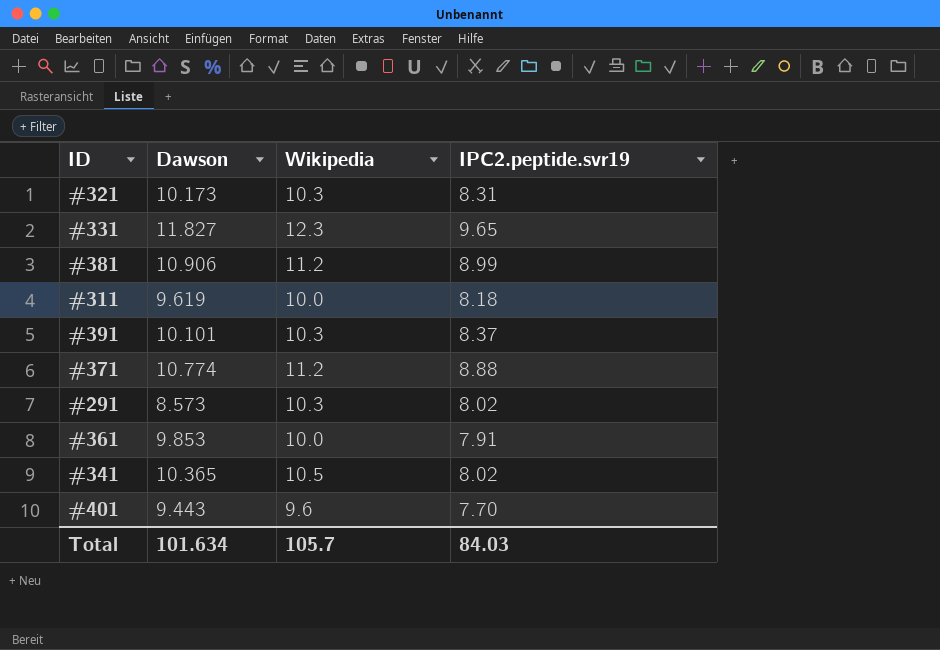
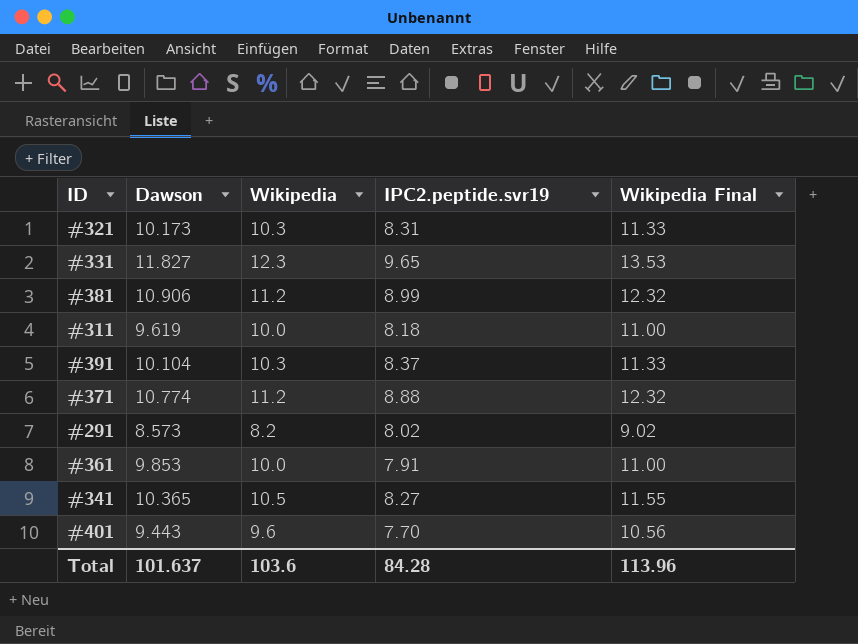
column Wikipedia Final | formula: none -> [Wikipedia] * 1.1
#391 | Dawson: 10.101 -> 10.104
#291 | Wikipedia: 10.3 -> 8.2
#341 | IPC2.peptide.svr19: 8.02 -> 8.27
Total | Dawson: 101.634 -> 101.637
Total | Wikipedia: 105.7 -> 103.6
Total | IPC2.peptide.svr19: 84.03 -> 84.28

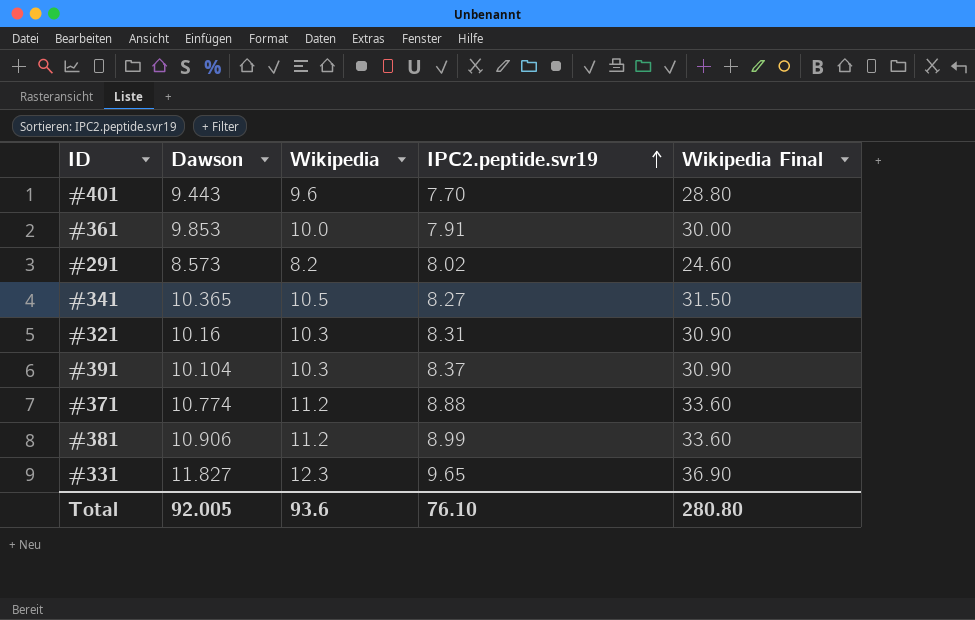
row order: none -> IPC2.peptide.svr19 ascending
column Wikipedia Final | formula: [Wikipedia] * 1.1 -> [Wikipedia] * 3
row #311: 9.619 | 10.0 | 8.18 | 11.00 -> none
#321 | Dawson: 10.173 -> 10.16
Total | Dawson: 101.637 -> 92.005
Total | Wikipedia: 103.6 -> 93.6
Total | IPC2.peptide.svr19: 84.28 -> 76.10
Total | Wikipedia Final: 113.96 -> 280.80

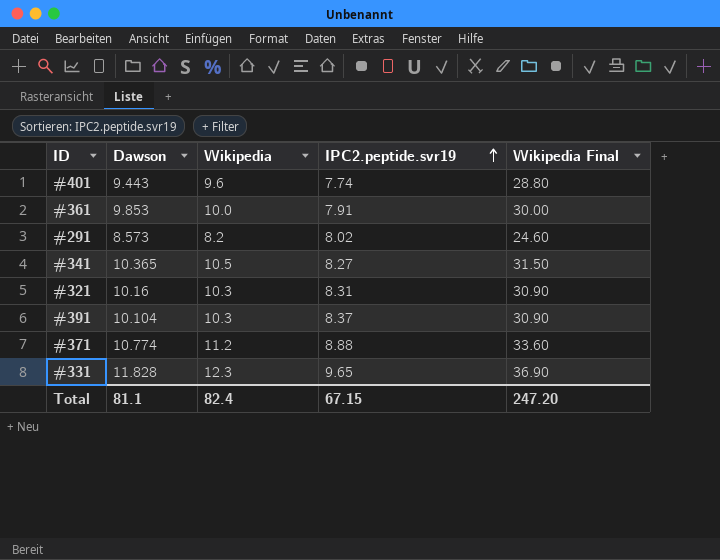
row #381: 10.906 | 11.2 | 8.99 | 33.60 -> none
#401 | IPC2.peptide.svr19: 7.70 -> 7.74
#331 | Dawson: 11.827 -> 11.828
Total | Dawson: 92.005 -> 81.1
Total | Wikipedia: 93.6 -> 82.4
Total | IPC2.peptide.svr19: 76.10 -> 67.15
Total | Wikipedia Final: 280.80 -> 247.20

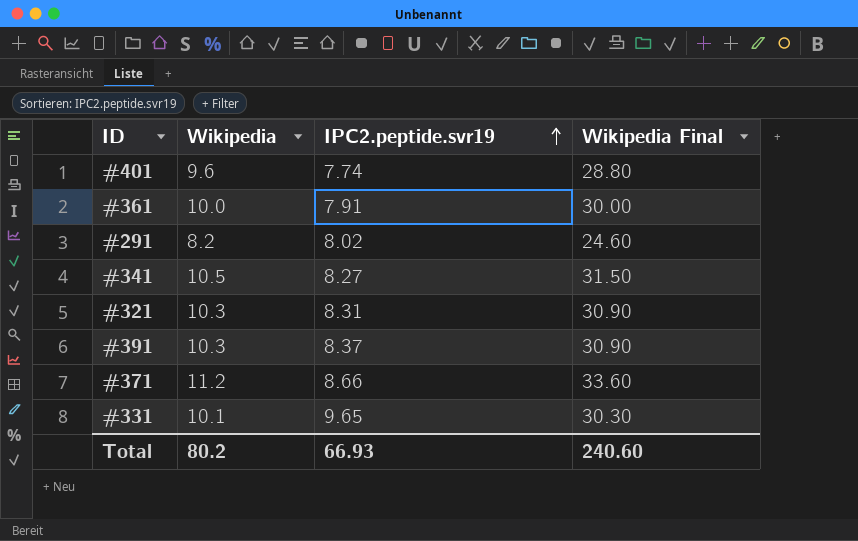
column Dawson | position: 2 -> none
#371 | IPC2.peptide.svr19: 8.88 -> 8.66
#331 | Wikipedia: 12.3 -> 10.1
#331 | Wikipedia Final: 36.90 -> 30.30
Total | Wikipedia: 82.4 -> 80.2
Total | IPC2.peptide.svr19: 67.15 -> 66.93
Total | Wikipedia Final: 247.20 -> 240.60

